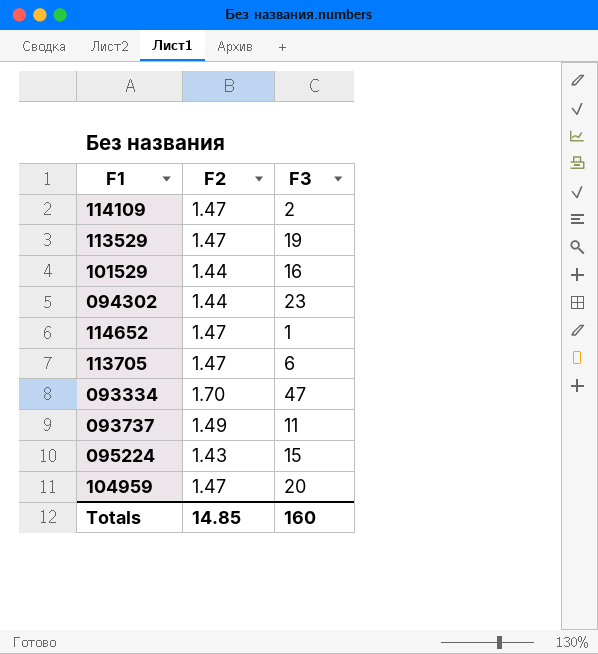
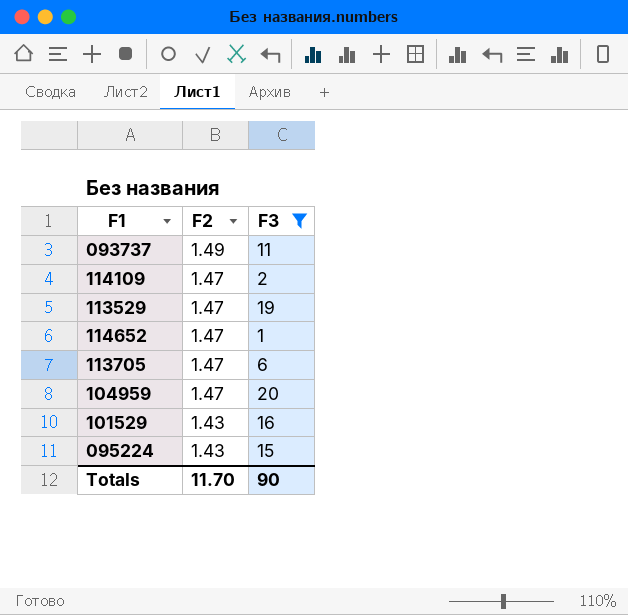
filter: none -> F3 <= 20
row order: none -> F2 descending
101529 | F2: 1.44 -> 1.43
Totals | F2: 14.85 -> 11.70
Totals | F3: 160 -> 90

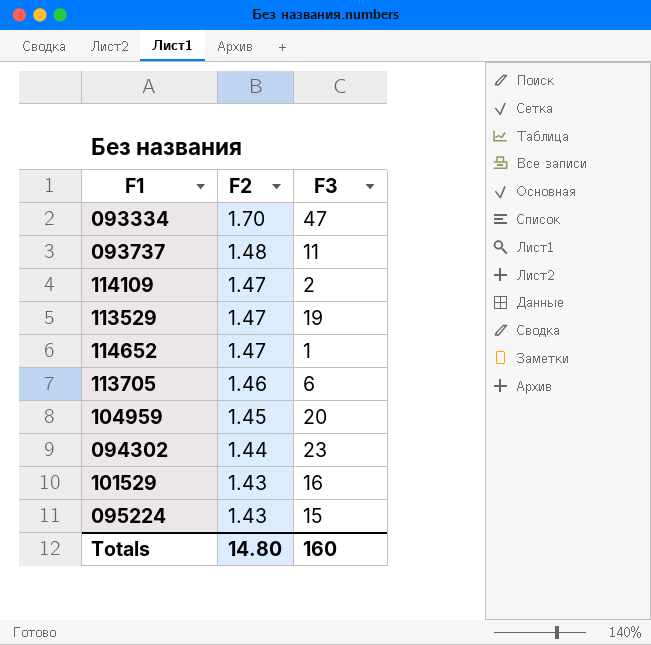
filter: F3 <= 20 -> none
093737 | F2: 1.49 -> 1.48
113705 | F2: 1.47 -> 1.46
104959 | F2: 1.47 -> 1.45
Totals | F2: 11.70 -> 14.80
Totals | F3: 90 -> 160

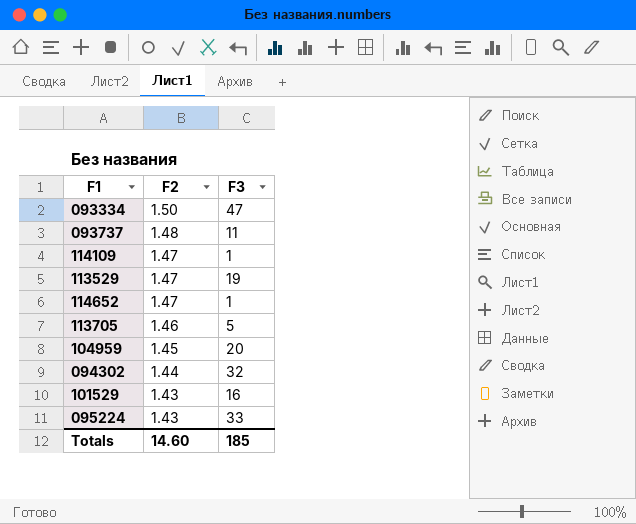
093334 | F2: 1.70 -> 1.50
114109 | F3: 2 -> 1
113705 | F3: 6 -> 5
094302 | F3: 23 -> 32
095224 | F3: 15 -> 33
Totals | F2: 14.80 -> 14.60
Totals | F3: 160 -> 185

